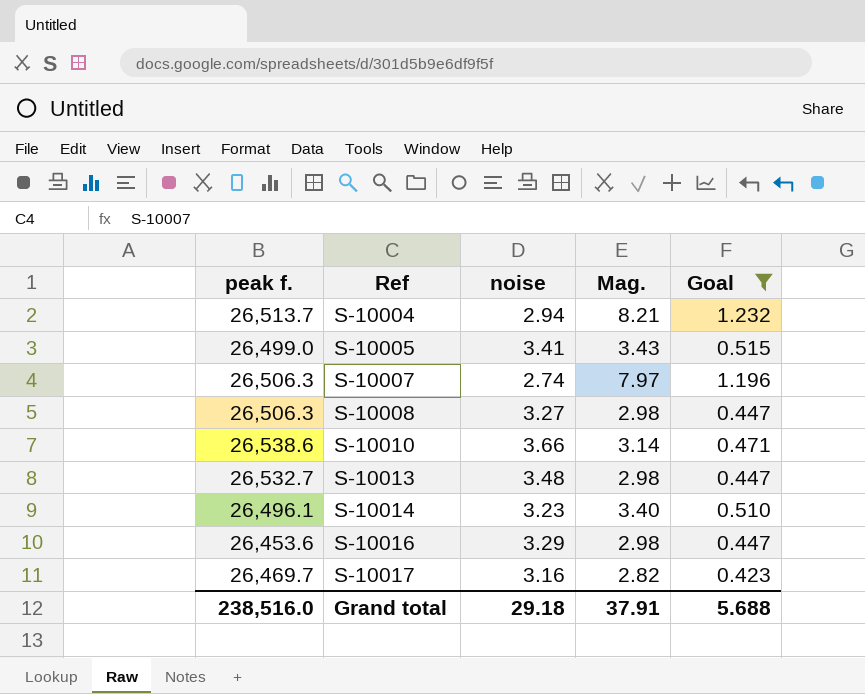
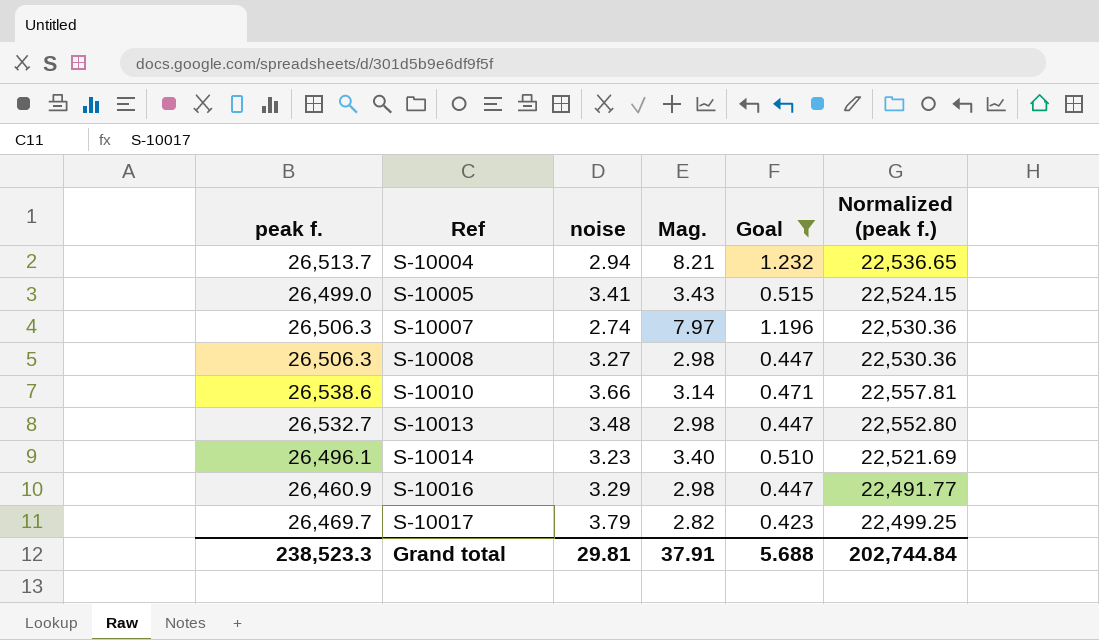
column Normalized (peak f.) | formula: none -> [peak f.] * 0.85
S-10016 | peak f.: 26,453.6 -> 26,460.9
S-10017 | noise: 3.16 -> 3.79
Grand total | peak f.: 238,516.0 -> 238,523.3
Grand total | noise: 29.18 -> 29.81

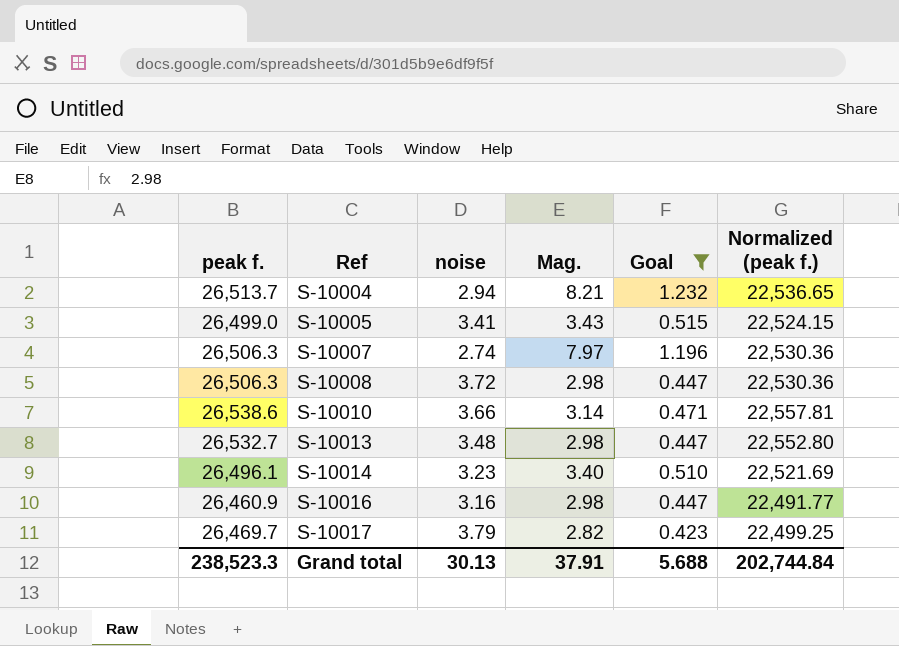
S-10008 | noise: 3.27 -> 3.72
S-10016 | noise: 3.29 -> 3.16
Grand total | noise: 29.81 -> 30.13

